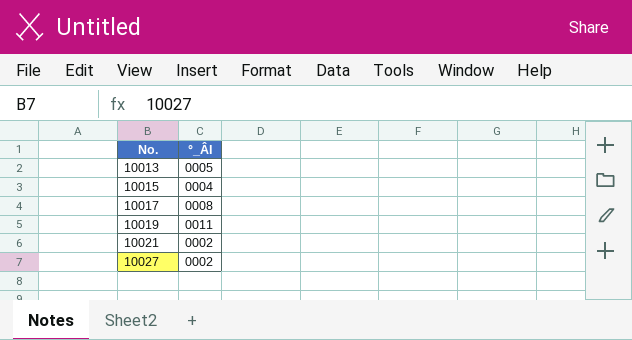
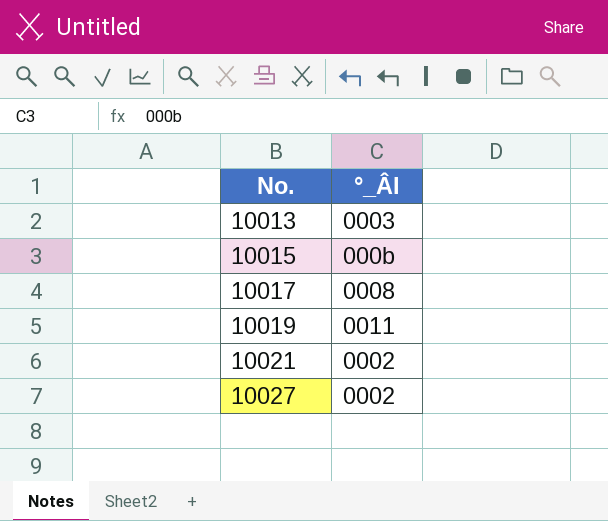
10013 | °_ÂI: 0005 -> 0003
10015 | °_ÂI: 0004 -> 000b

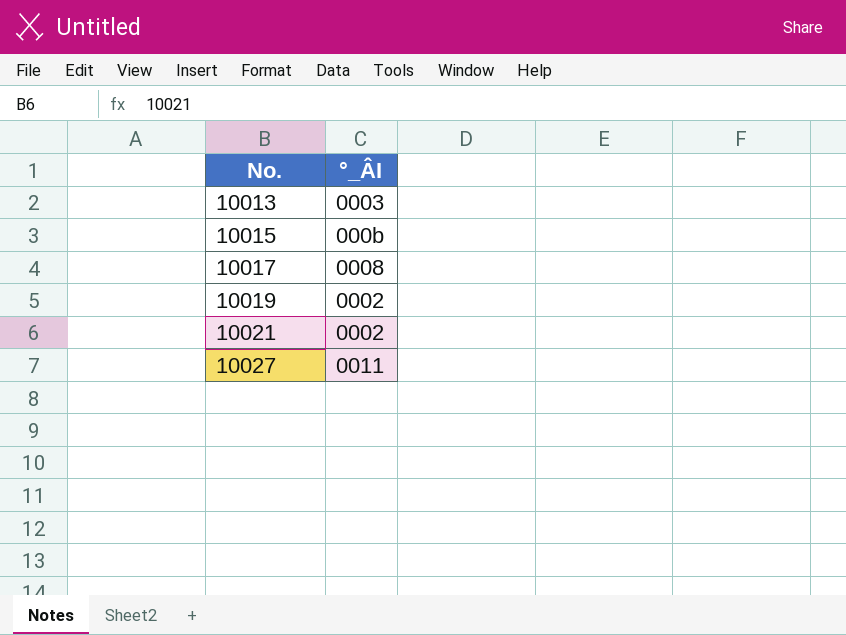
10019 | °_ÂI: 0011 -> 0002
10027 | °_ÂI: 0002 -> 0011

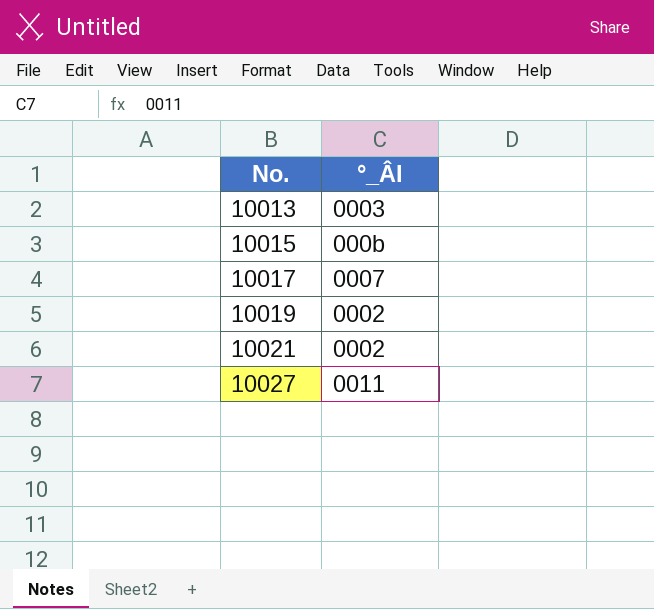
10017 | °_ÂI: 0008 -> 0007

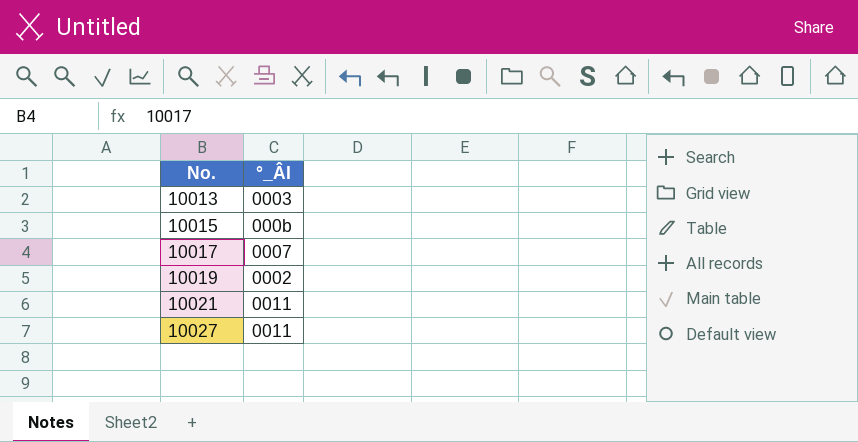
10021 | °_ÂI: 0002 -> 0011

